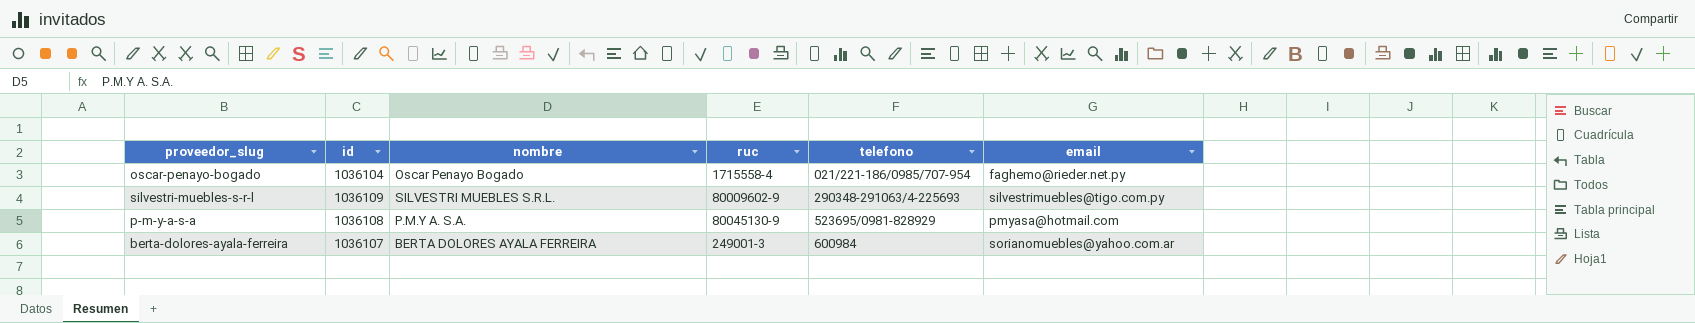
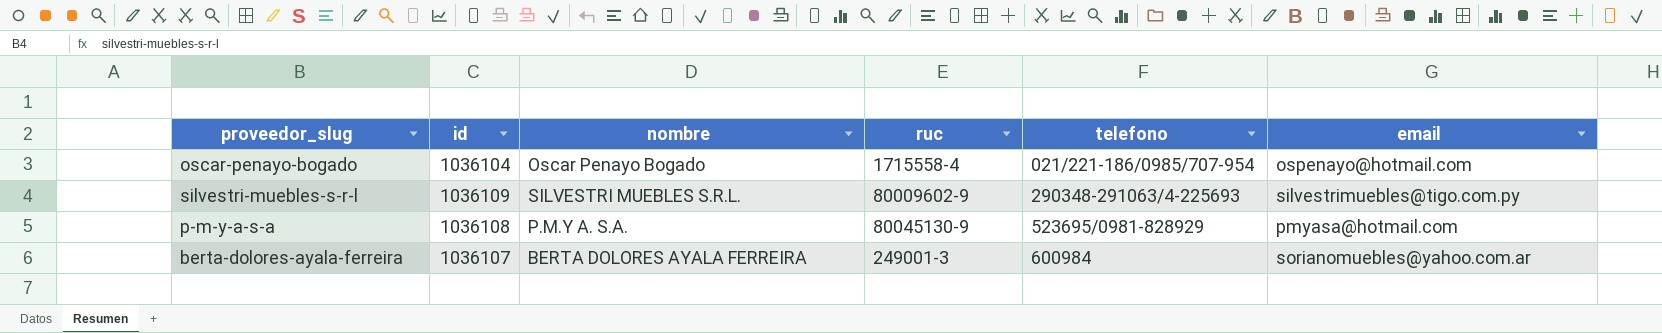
oscar-penayo-bogado | email: faghemo@rieder.net.py -> ospenayo@hotmail.com

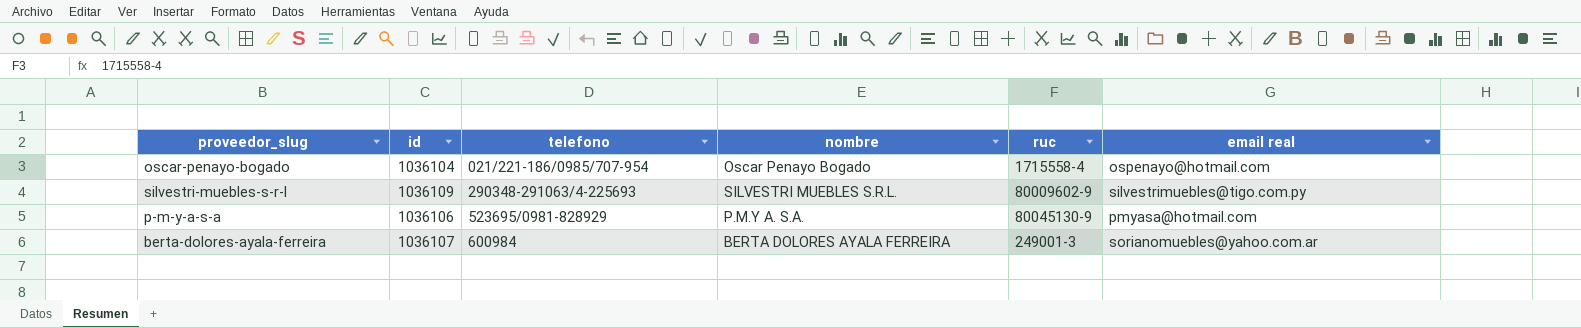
column telefono | position: 5 -> 3
column name: email -> email real
p-m-y-a-s-a | id: 1036108 -> 1036106

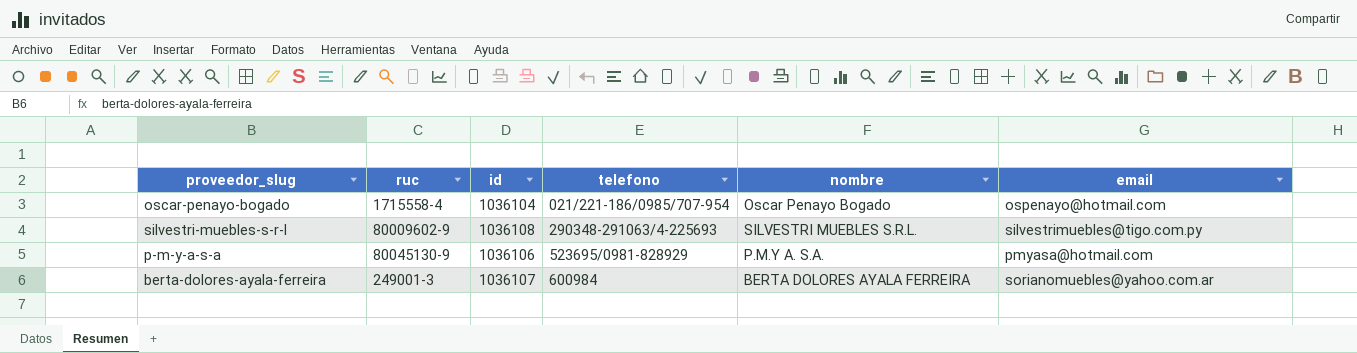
column ruc | position: 5 -> 2
column name: email real -> email
silvestri-muebles-s-r-l | id: 1036109 -> 1036108

